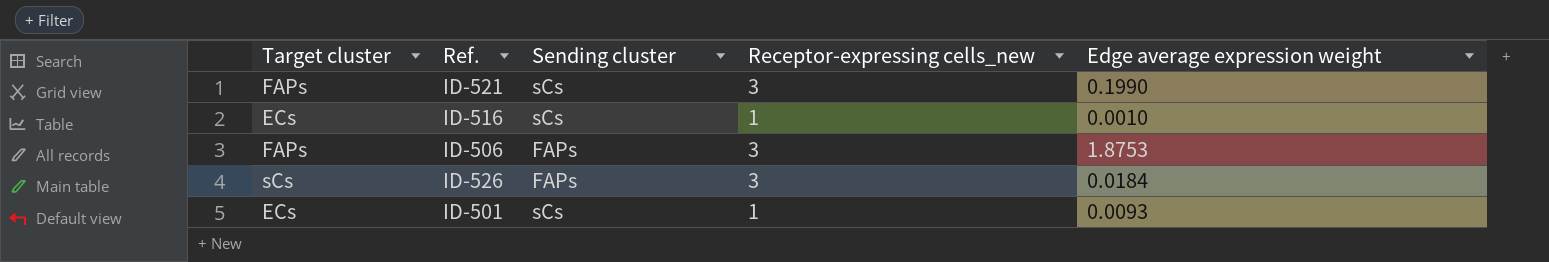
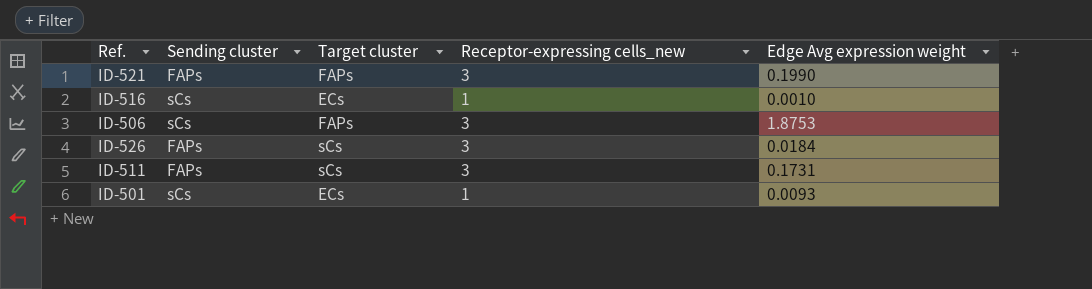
column Target cluster | position: 1 -> 3
column name: Edge average expression weight -> Edge Avg expression weight
ID-521 | Sending cluster: sCs -> FAPs
ID-506 | Sending cluster: FAPs -> sCs
row ID-511: none -> FAPs | sCs | 3 | 0.1731

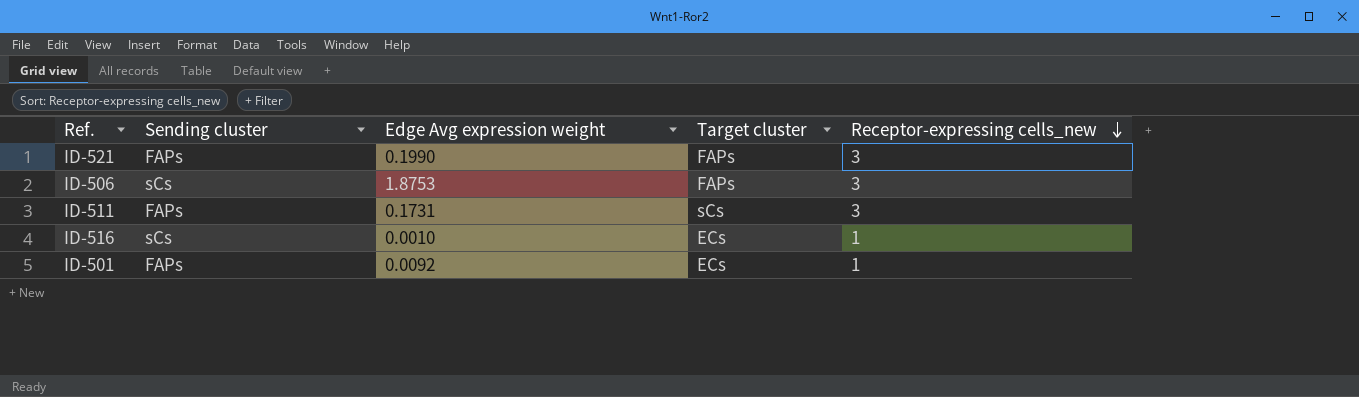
row order: none -> Receptor-expressing cells_new descending
column Edge Avg expression weight | position: 5 -> 3
row ID-526: FAPs | sCs | 3 | 0.0184 -> none
ID-501 | Sending cluster: sCs -> FAPs
ID-501 | Edge Avg expression weight: 0.0093 -> 0.0092

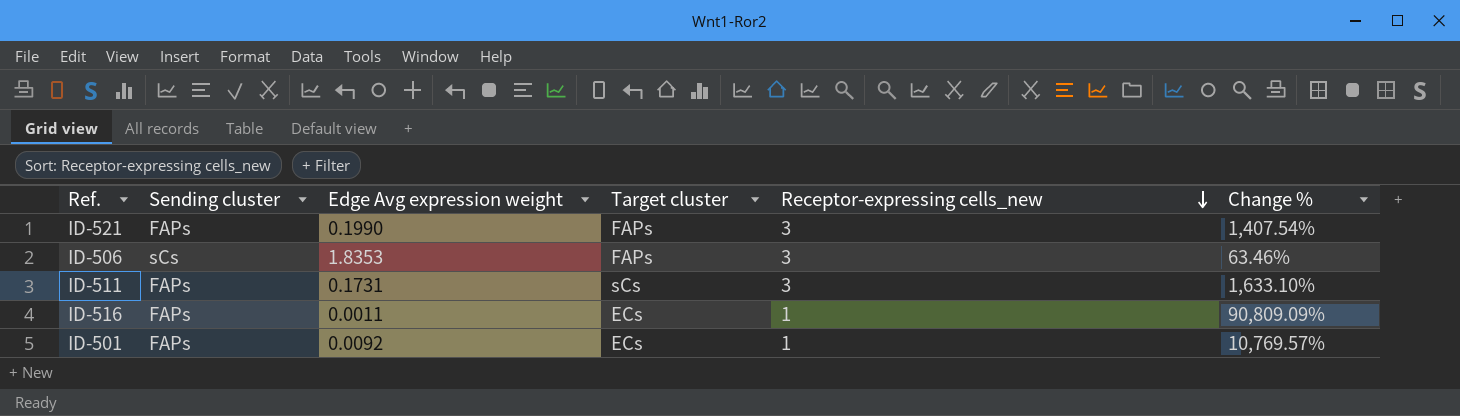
column Change % | formula: none -> ([Receptor-expressing cells_new] - [Edge Avg expression weight]) / [Edge Avg expression weight]
ID-506 | Edge Avg expression weight: 1.8753 -> 1.8353
ID-516 | Sending cluster: sCs -> FAPs
ID-516 | Edge Avg expression weight: 0.0010 -> 0.0011

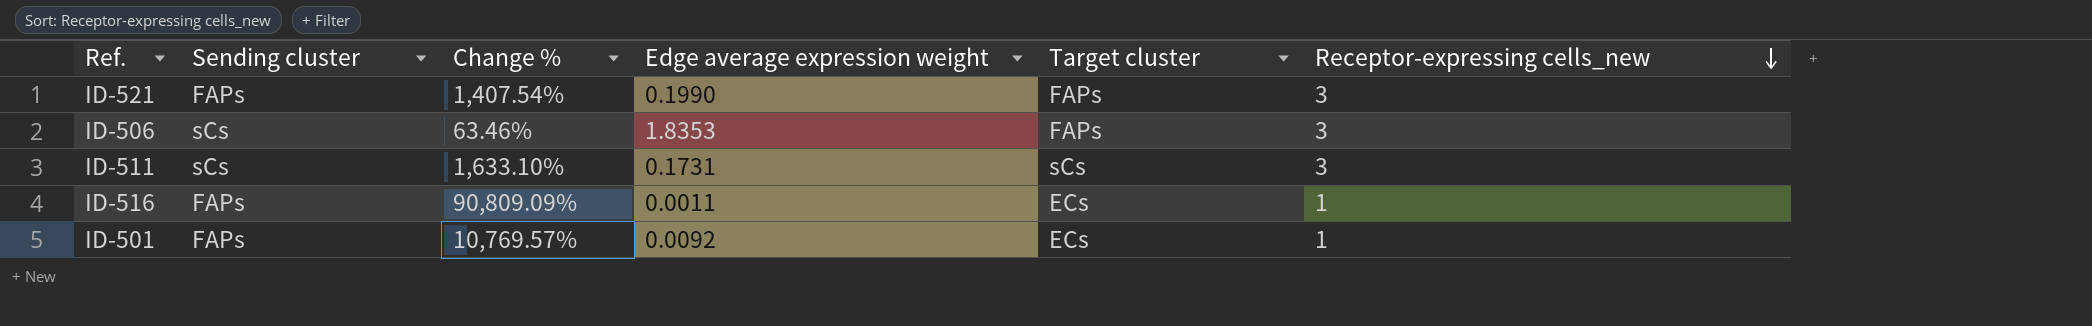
column Change % | position: 6 -> 3
column name: Edge Avg expression weight -> Edge average expression weight
ID-511 | Sending cluster: FAPs -> sCs

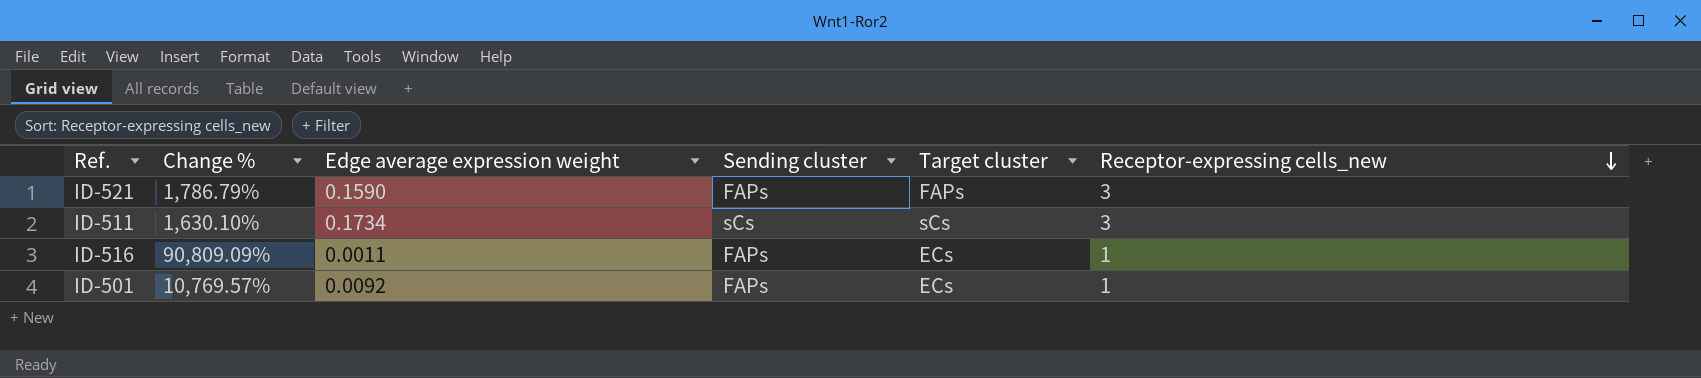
column Sending cluster | position: 2 -> 4
row ID-506: sCs | 63.46% | 1.8353 | FAPs | 3 -> none
ID-521 | Change %: 1,407.54% -> 1,786.79%
ID-521 | Edge average expression weight: 0.1990 -> 0.1590
ID-511 | Change %: 1,633.10% -> 1,630.10%
ID-511 | Edge average expression weight: 0.1731 -> 0.1734

